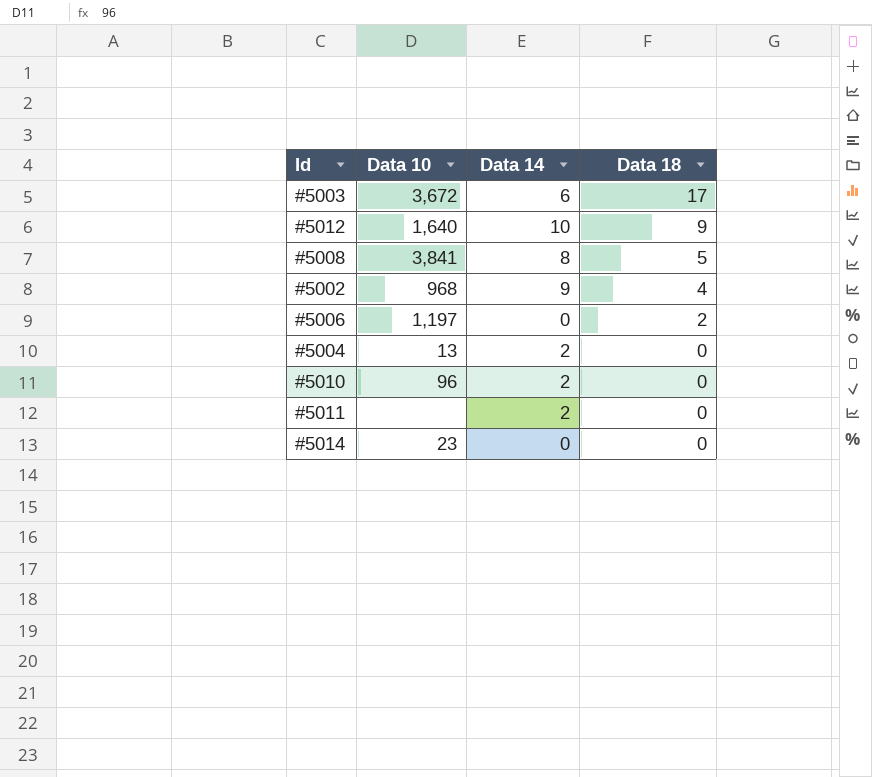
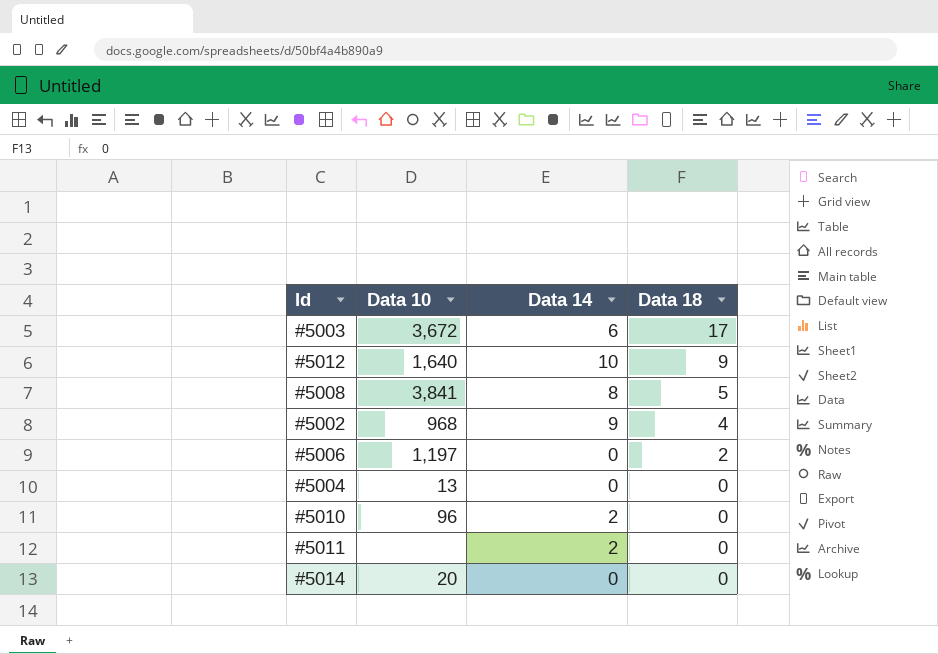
#5004 | Data 14: 2 -> 0
#5014 | Data 10: 23 -> 20

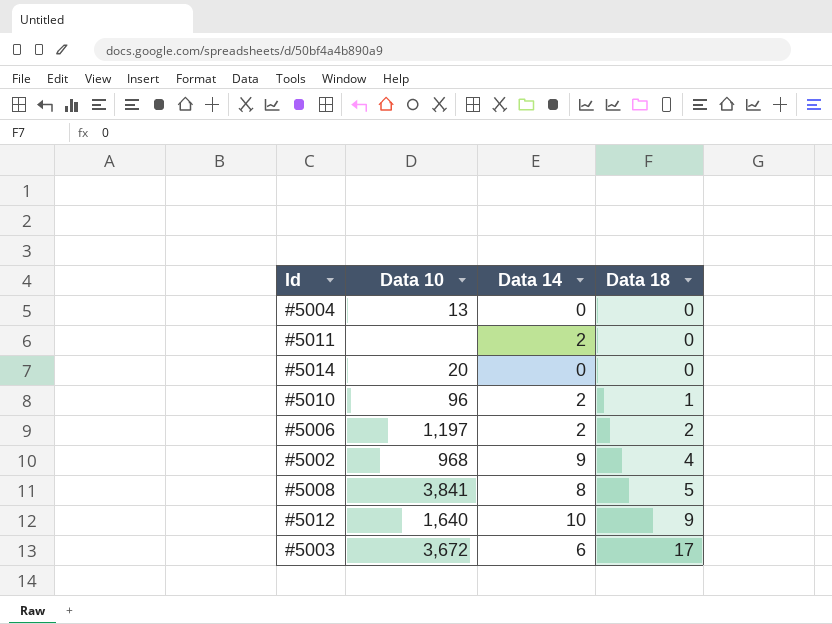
row order: Data 18 descending -> Data 18 ascending
#5010 | Data 18: 0 -> 1
#5006 | Data 14: 0 -> 2

